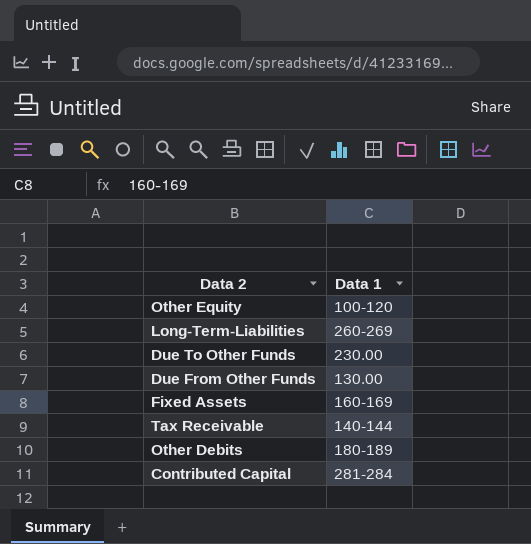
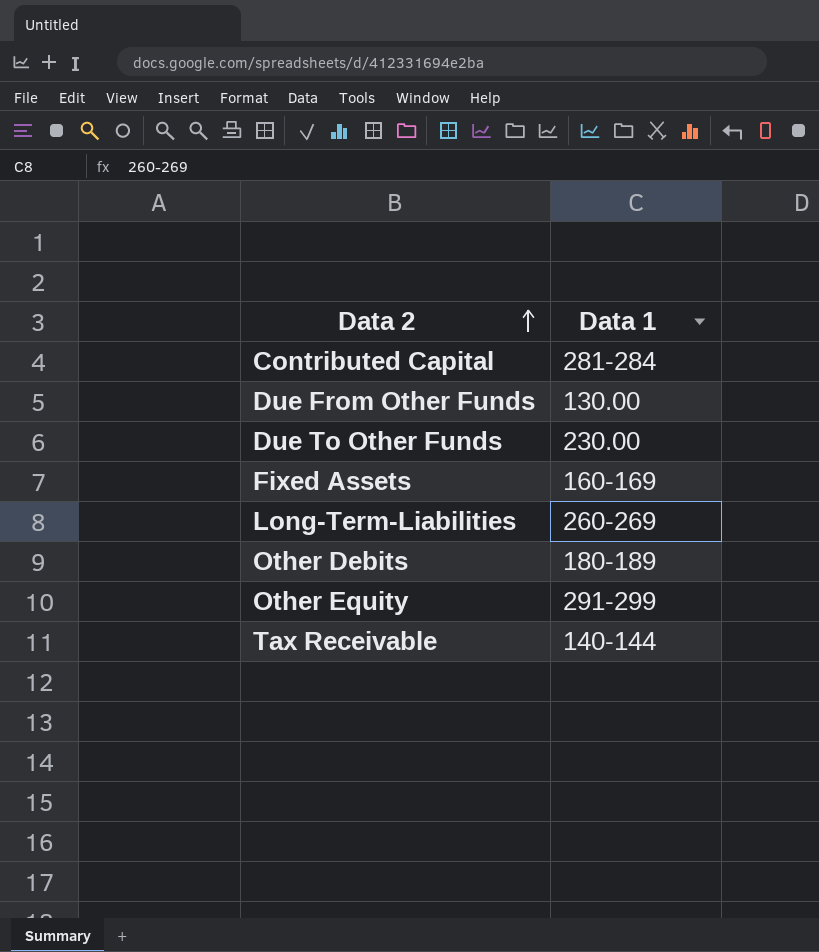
row order: none -> Data 2 ascending
Other Equity | Data 1: 100-120 -> 291-299

